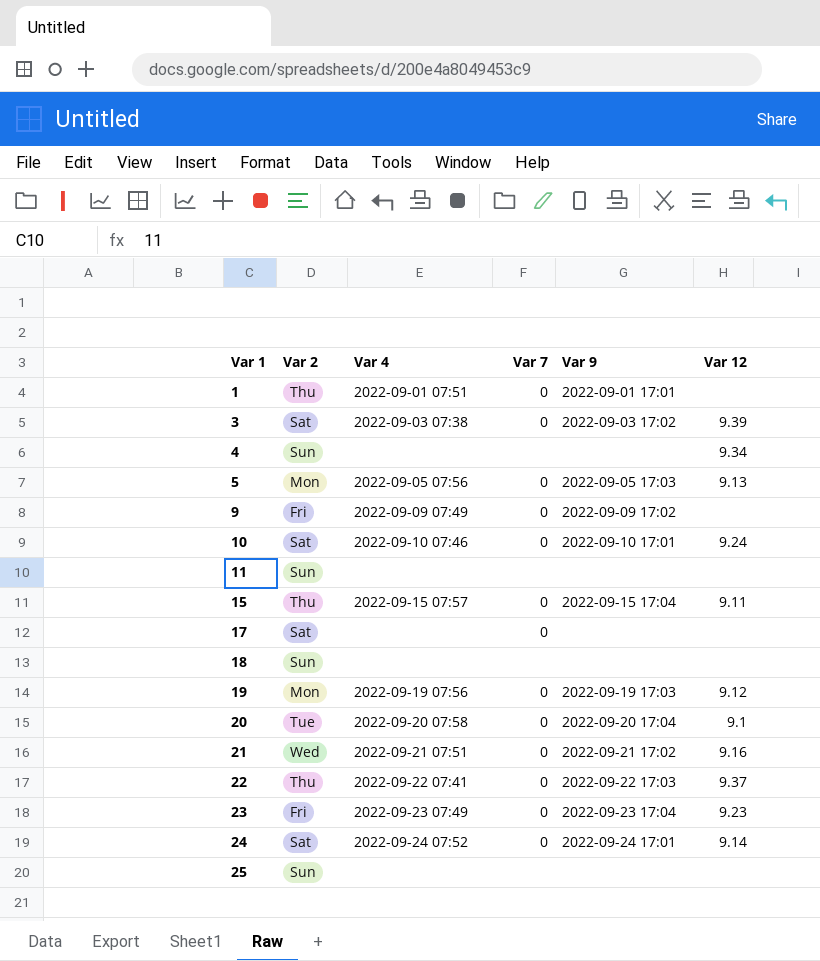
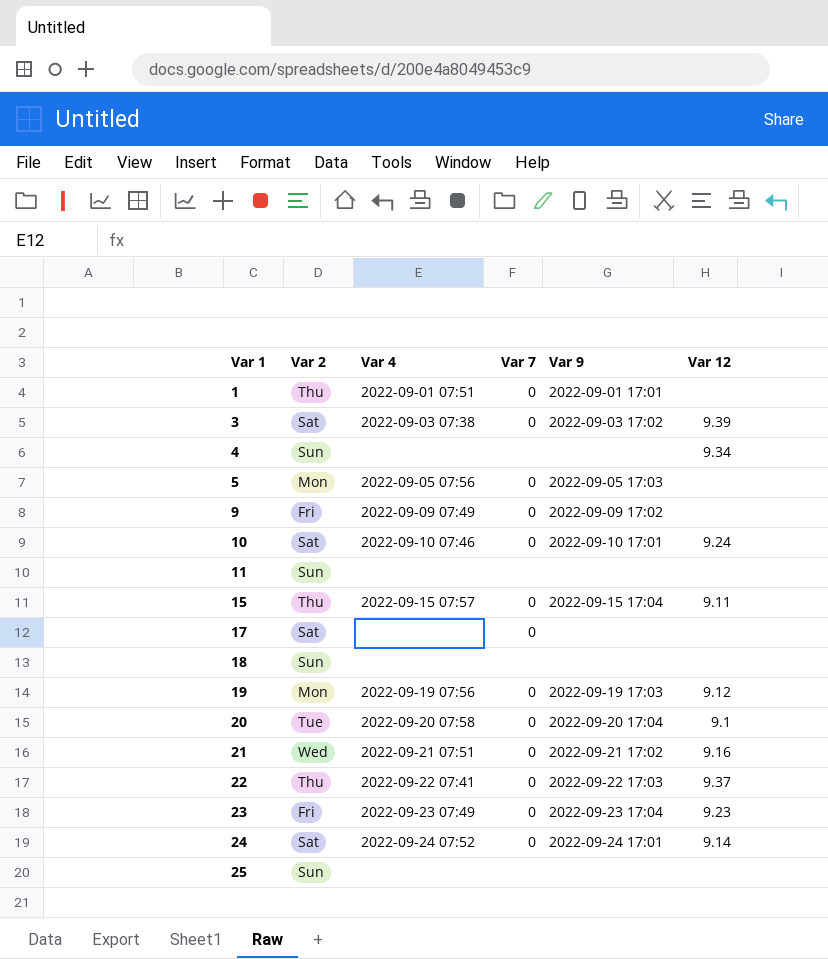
5 | Var 12: 9.13 -> none

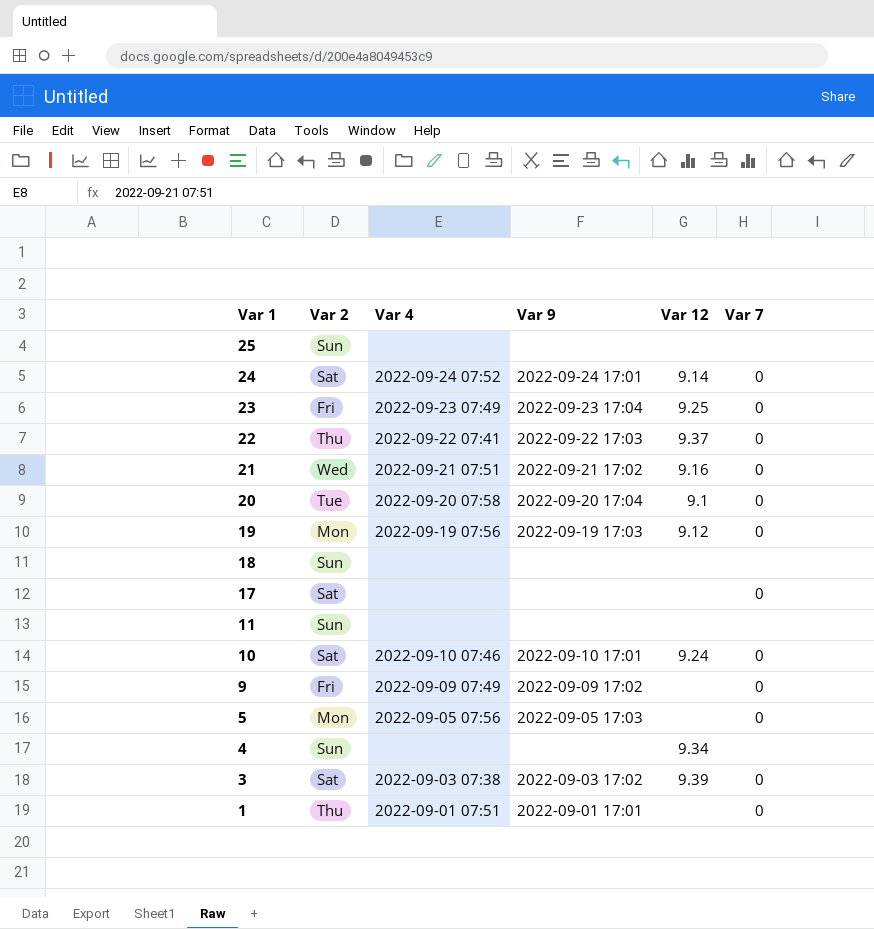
row order: Var 1 ascending -> Var 1 descending
column Var 7 | position: 4 -> 6
row 15: Thu | 2022-09-15 07:57 | 0 | 2022-09-15 17:04 | 9.11 -> none
23 | Var 12: 9.23 -> 9.25

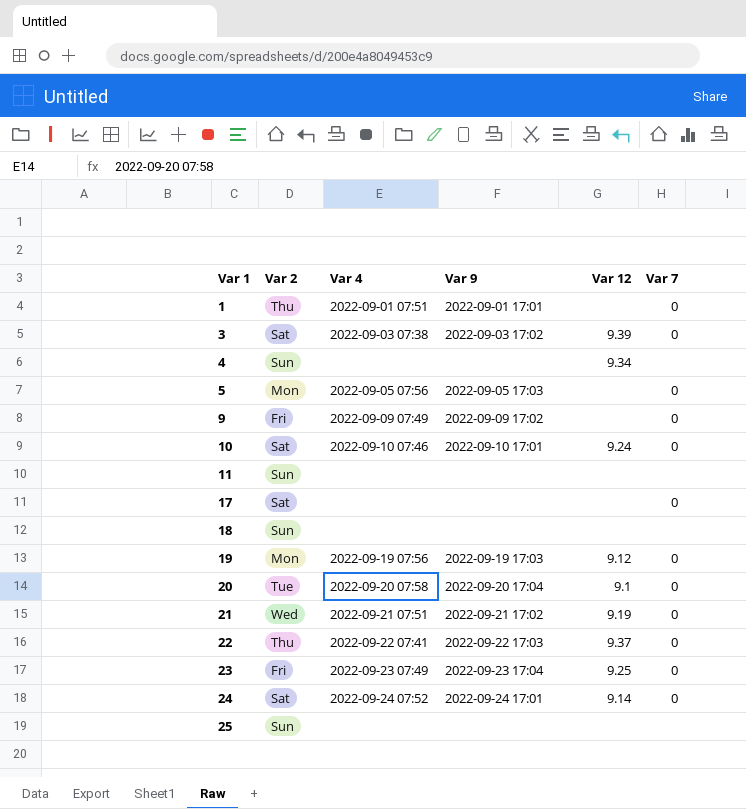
row order: Var 1 descending -> Var 1 ascending
21 | Var 12: 9.16 -> 9.19

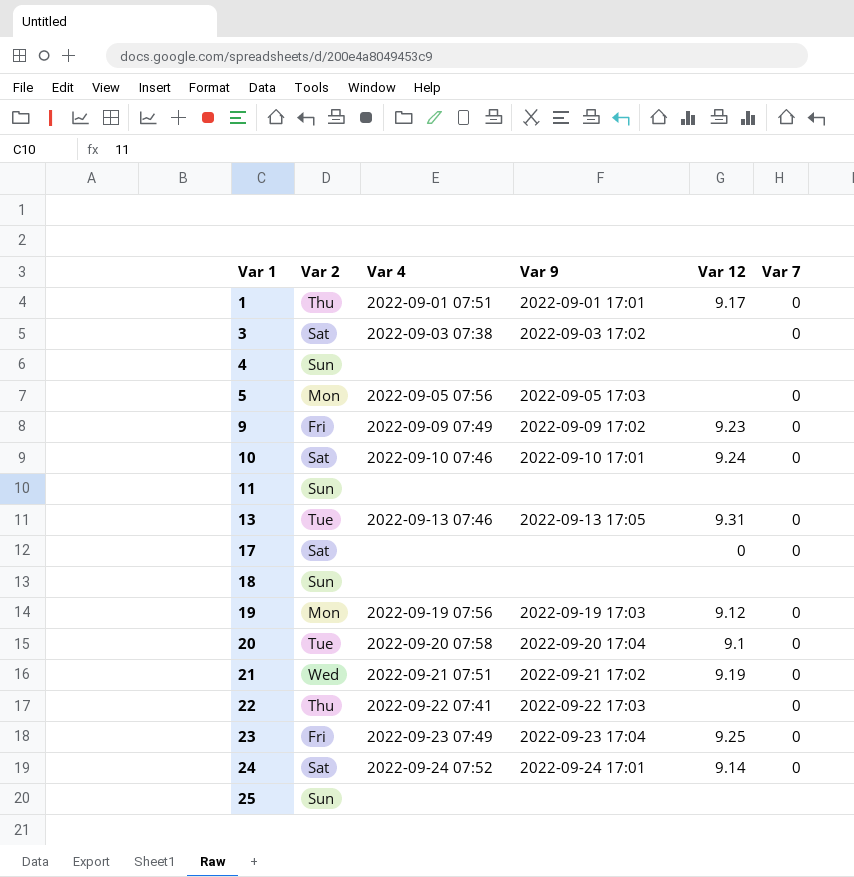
1 | Var 12: none -> 9.17
3 | Var 12: 9.39 -> none
4 | Var 12: 9.34 -> none
9 | Var 12: none -> 9.23
row 13: none -> Tue | 2022-09-13 07:46 | 2022-09-13 17:05 | 9.31 | 0
17 | Var 12: none -> 0
22 | Var 12: 9.37 -> none

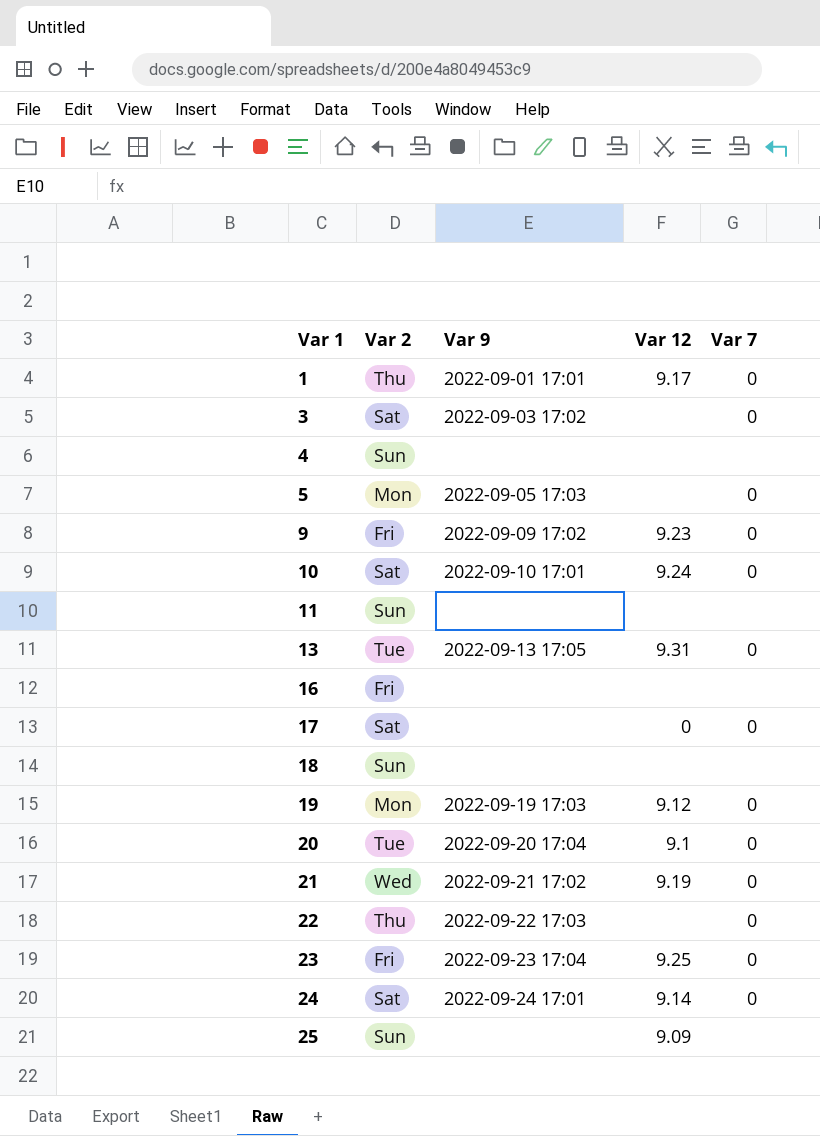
column Var 4 | position: 3 -> none
row 16: none -> Fri | none | none | none
25 | Var 12: none -> 9.09

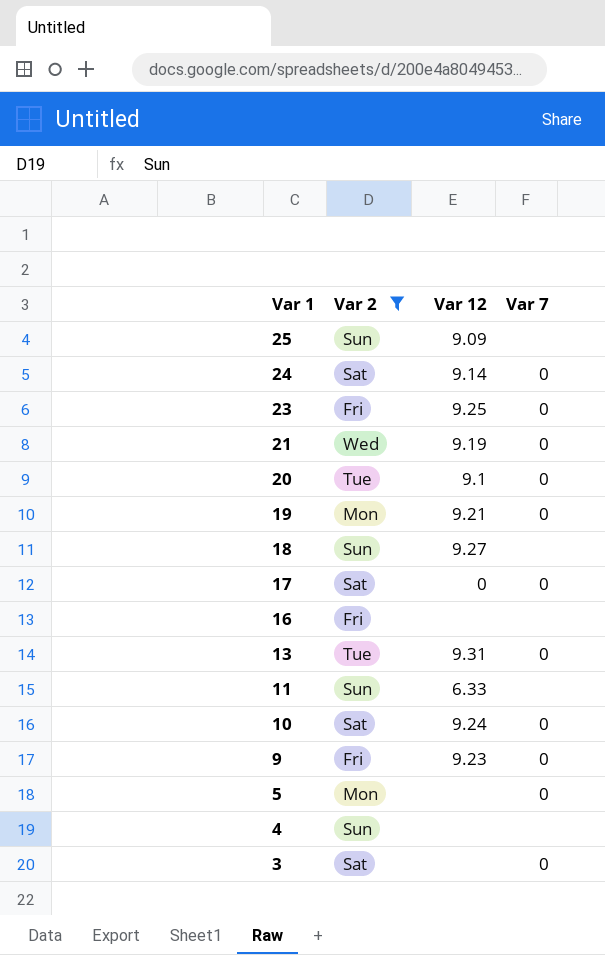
filter: none -> Var 2 != Thu
row order: Var 1 ascending -> Var 1 descending
column Var 9 | position: 3 -> none
19 | Var 12: 9.12 -> 9.21
18 | Var 12: none -> 9.27
11 | Var 12: none -> 6.33

